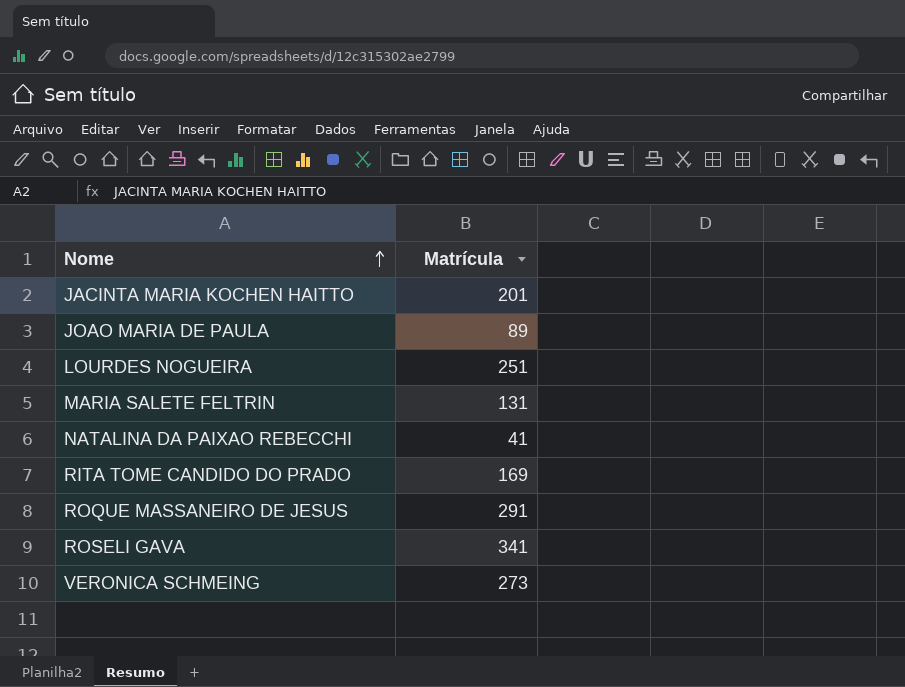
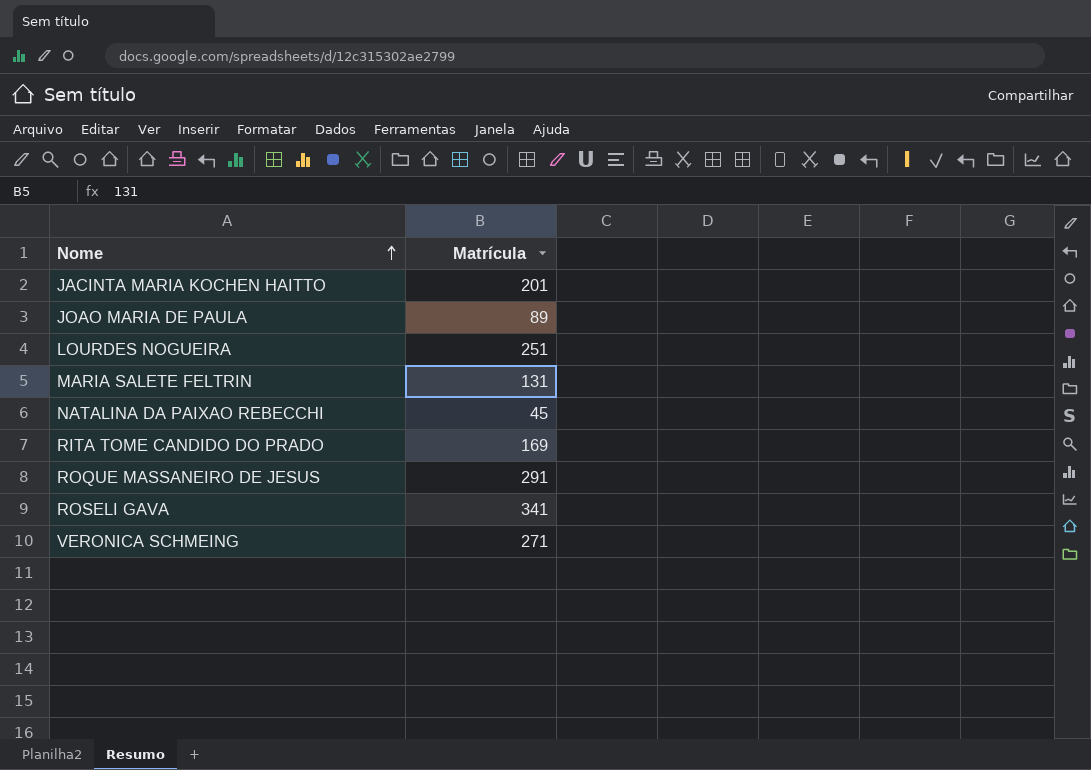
NATALINA DA PAIXAO REBECCHI | Matrícula: 41 -> 45
VERONICA SCHMEING | Matrícula: 273 -> 271

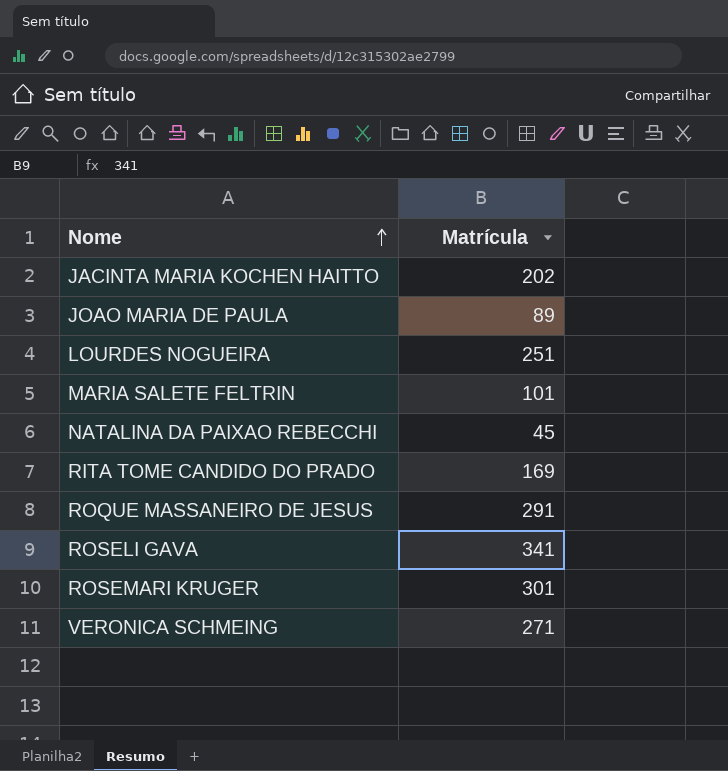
JACINTA MARIA KOCHEN HAITTO | Matrícula: 201 -> 202
MARIA SALETE FELTRIN | Matrícula: 131 -> 101
row ROSEMARI KRUGER: none -> 301

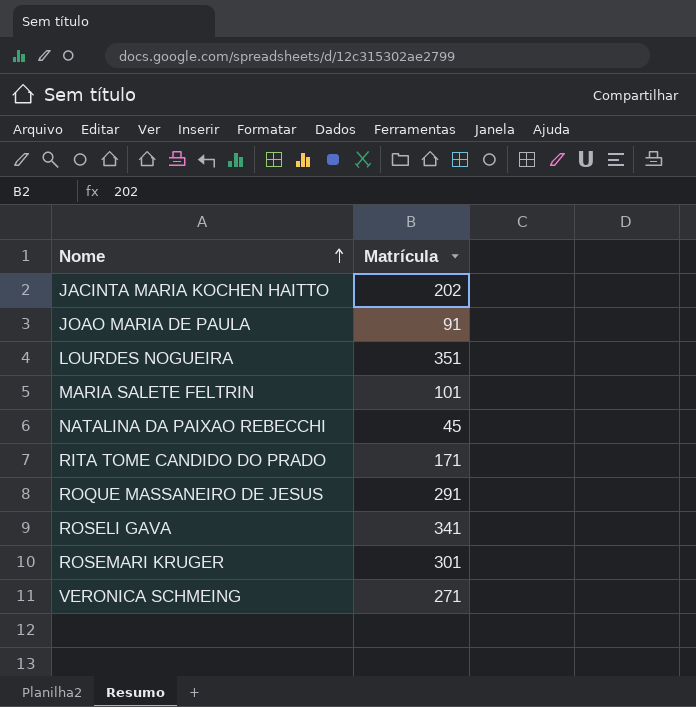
JOAO MARIA DE PAULA | Matrícula: 89 -> 91
LOURDES NOGUEIRA | Matrícula: 251 -> 351
RITA TOME CANDIDO DO PRADO | Matrícula: 169 -> 171

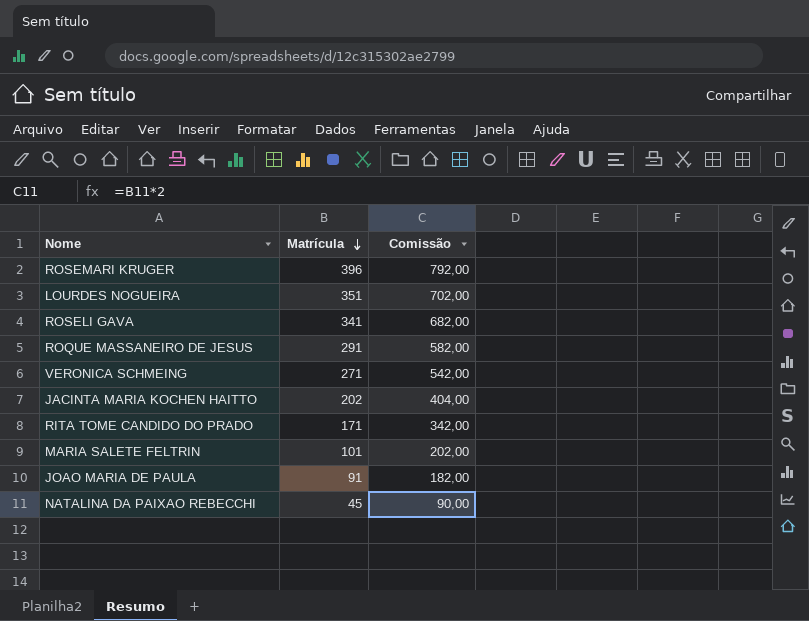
row order: Nome ascending -> Matrícula descending
column Comissão | formula: none -> [Matrícula] * 2
ROSEMARI KRUGER | Matrícula: 301 -> 396

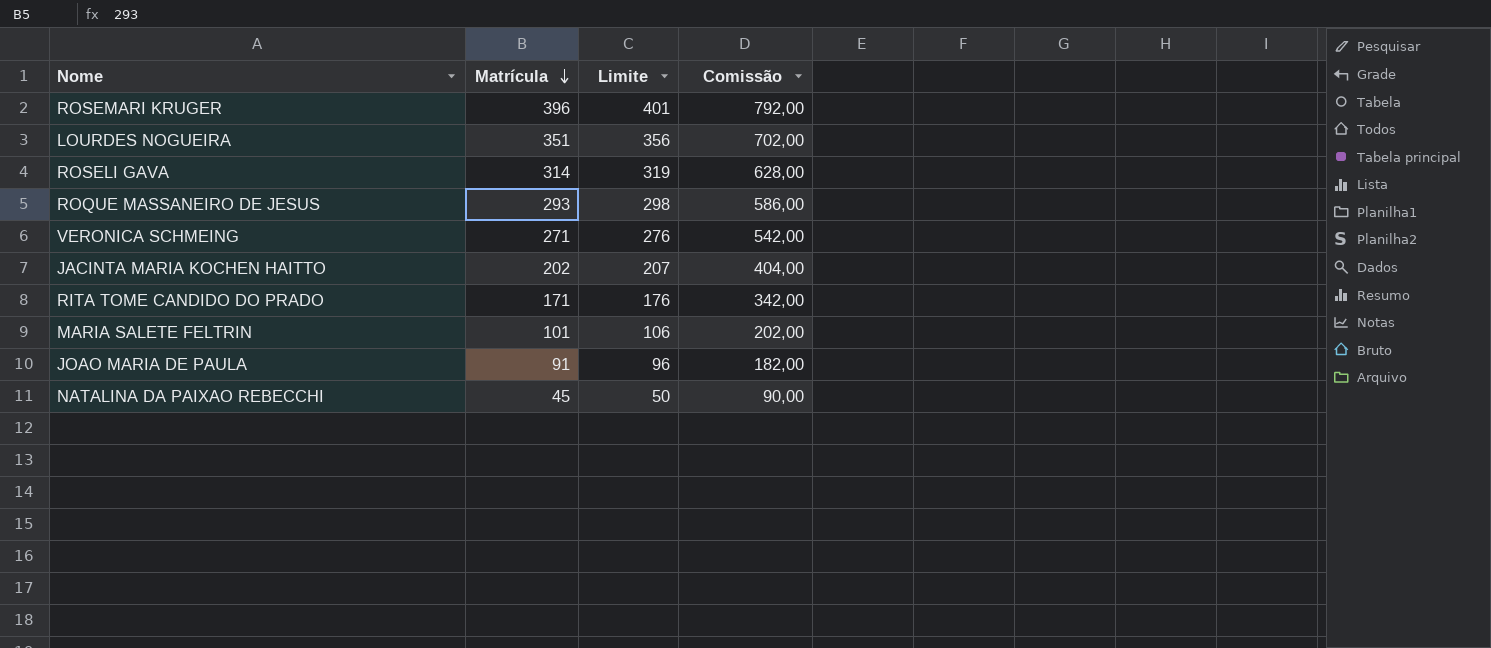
column Limite | formula: none -> [Matrícula] + 5
ROSELI GAVA | Matrícula: 341 -> 314
ROSELI GAVA | Comissão: 682,00 -> 628,00
ROQUE MASSANEIRO DE JESUS | Matrícula: 291 -> 293
ROQUE MASSANEIRO DE JESUS | Comissão: 582,00 -> 586,00

